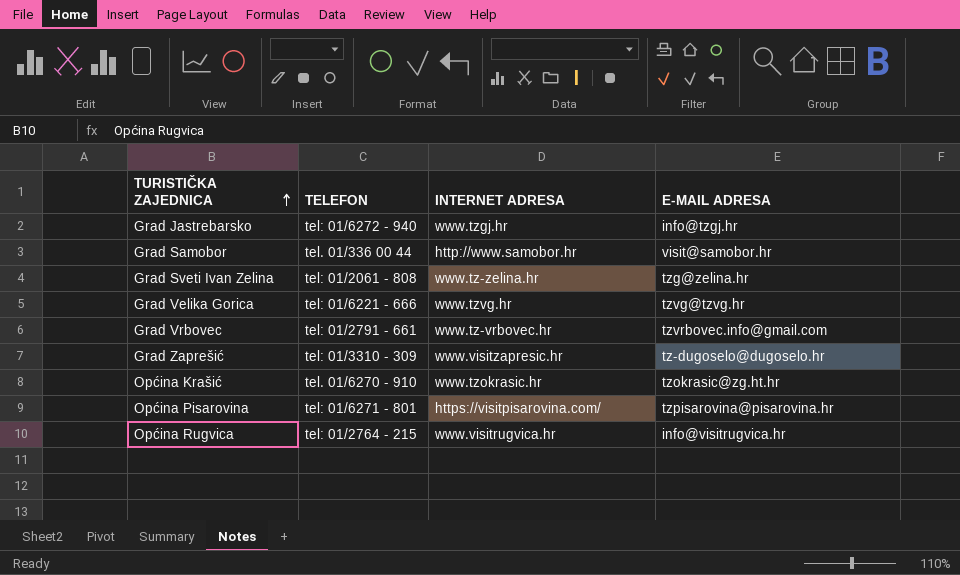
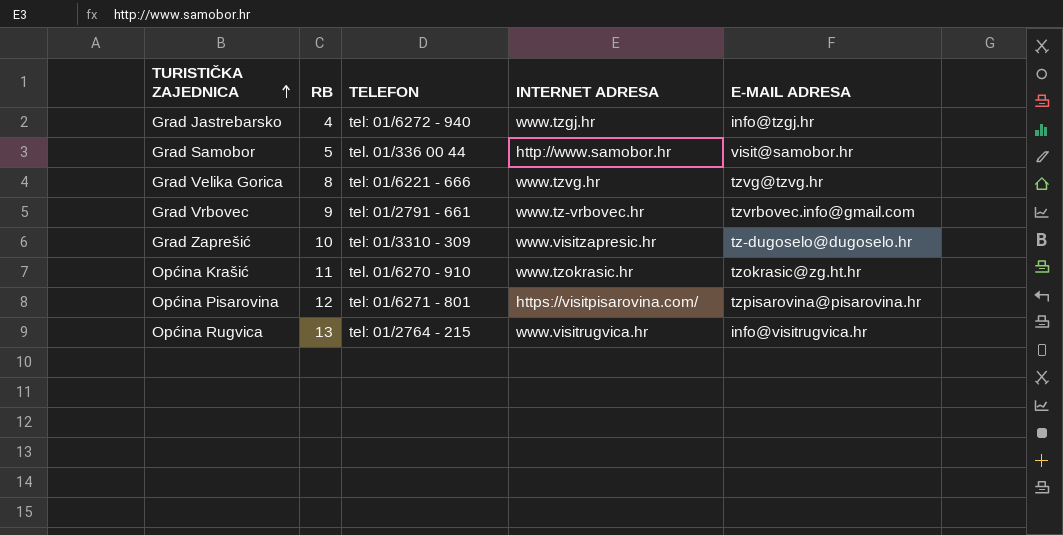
column RB | position: none -> 2
row Grad Sveti Ivan Zelina: tel: 01/2061 - 808 | www.tz-zelina.hr | tzg@zelina.hr -> none

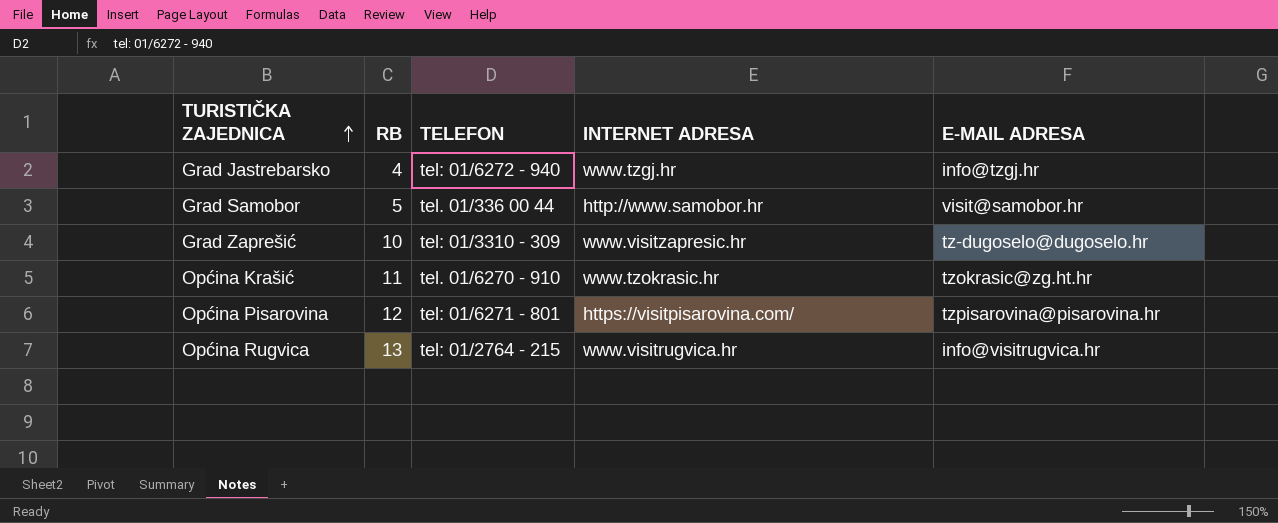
row Grad Velika Gorica: 8 | tel: 01/6221 - 666 | www.tzvg.hr | tzvg@tzvg.hr -> none
row Grad Vrbovec: 9 | tel: 01/2791 - 661 | www.tz-vrbovec.hr | tzvrbovec.info@gmail.com -> none

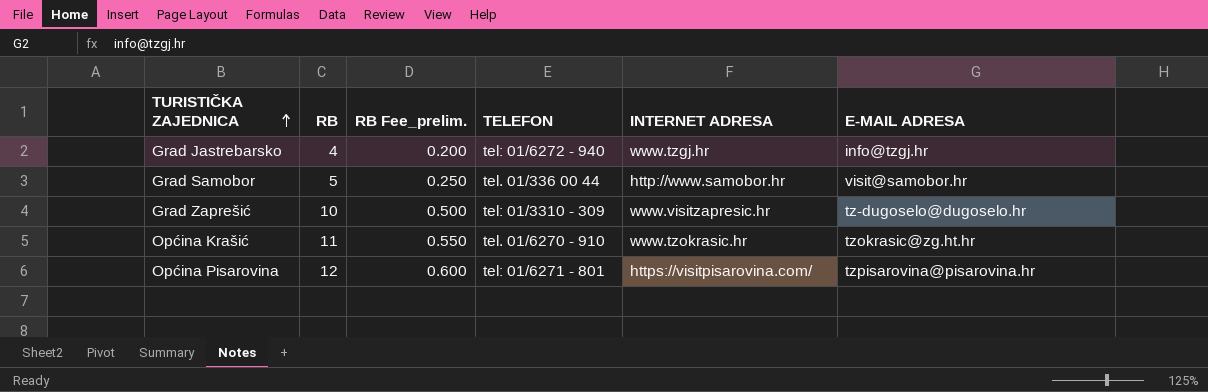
column RB Fee_prelim. | formula: none -> [RB] * 0.05
row Općina Rugvica: 13 | tel: 01/2764 - 215 | www.visitrugvica.hr | info@visitrugvica.hr -> none

